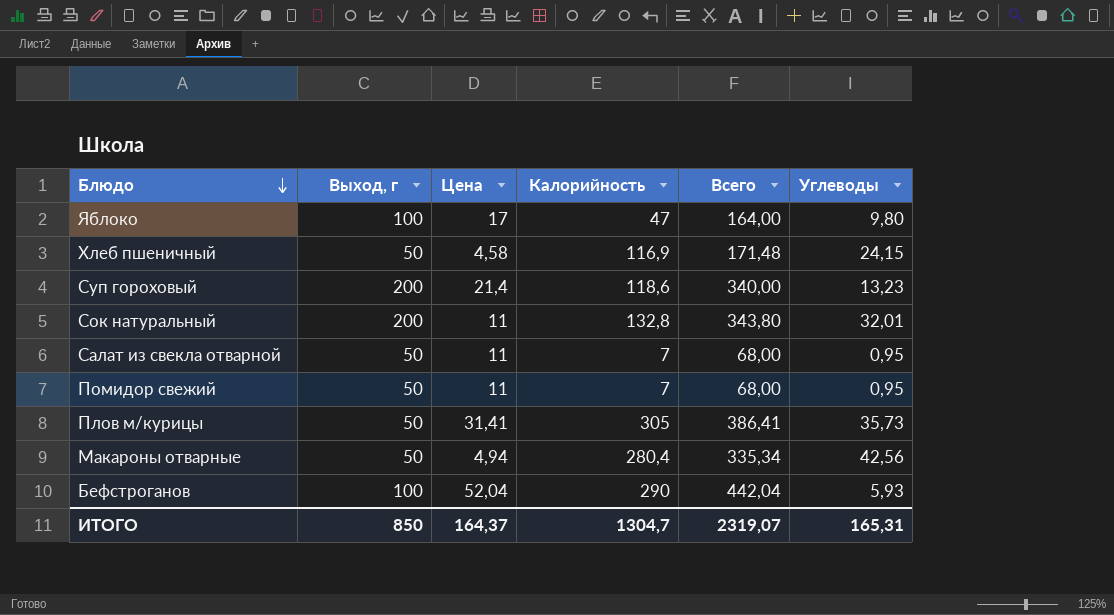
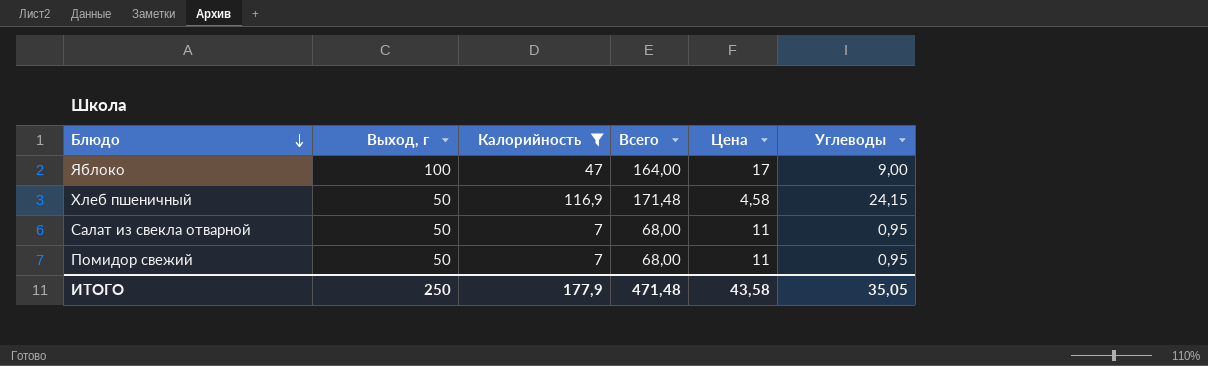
filter: none -> Калорийность <= 116,9
column Цена | position: 3 -> 5
Яблоко | Углеводы: 9,80 -> 9,00
ИТОГО | Выход, г: 850 -> 250
ИТОГО | Калорийность: 1304,7 -> 177,9
ИТОГО | Всего: 2319,07 -> 471,48
ИТОГО | Цена: 164,37 -> 43,58
ИТОГО | Углеводы: 165,31 -> 35,05

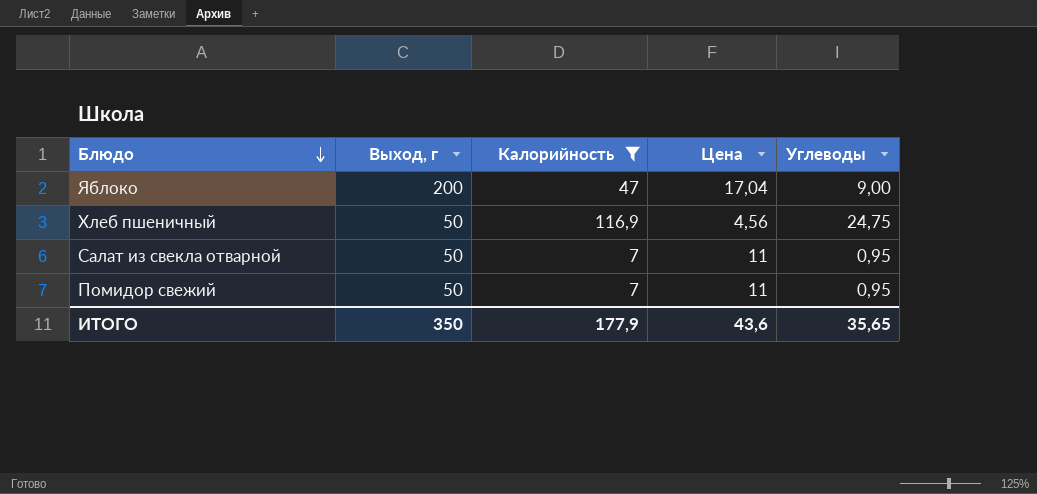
column Всего | formula: [Выход, г] + [Калорийность] + [Цена] -> none
Яблоко | Выход, г: 100 -> 200
Яблоко | Цена: 17 -> 17,04
Хлеб пшеничный | Цена: 4,58 -> 4,56
Хлеб пшеничный | Углеводы: 24,15 -> 24,75
ИТОГО | Выход, г: 250 -> 350
ИТОГО | Цена: 43,58 -> 43,6
ИТОГО | Углеводы: 35,05 -> 35,65

